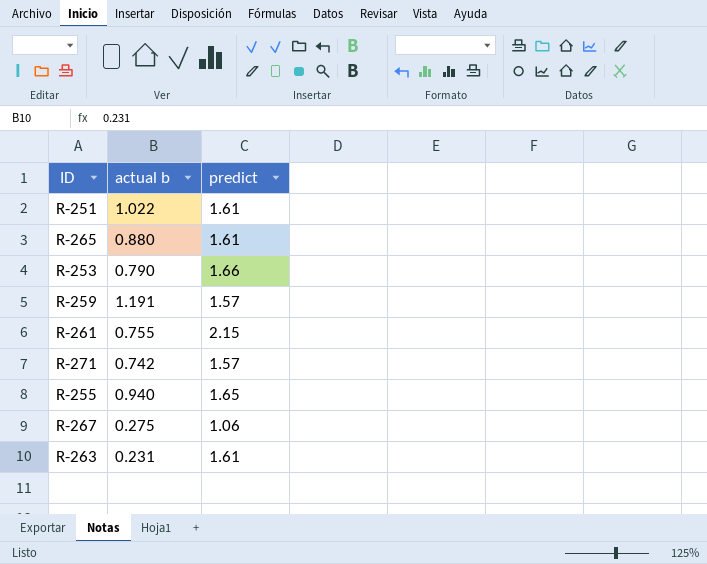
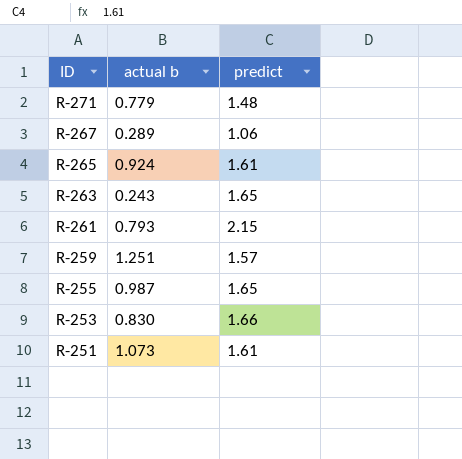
row order: none -> ID descending
R-271 | actual b: 0.742 -> 0.779
R-271 | predict: 1.57 -> 1.48
R-267 | actual b: 0.275 -> 0.289
R-265 | actual b: 0.880 -> 0.924
R-263 | actual b: 0.231 -> 0.243
R-263 | predict: 1.61 -> 1.65
R-261 | actual b: 0.755 -> 0.793
R-259 | actual b: 1.191 -> 1.251
R-255 | actual b: 0.940 -> 0.987
R-253 | actual b: 0.790 -> 0.830
R-251 | actual b: 1.022 -> 1.073

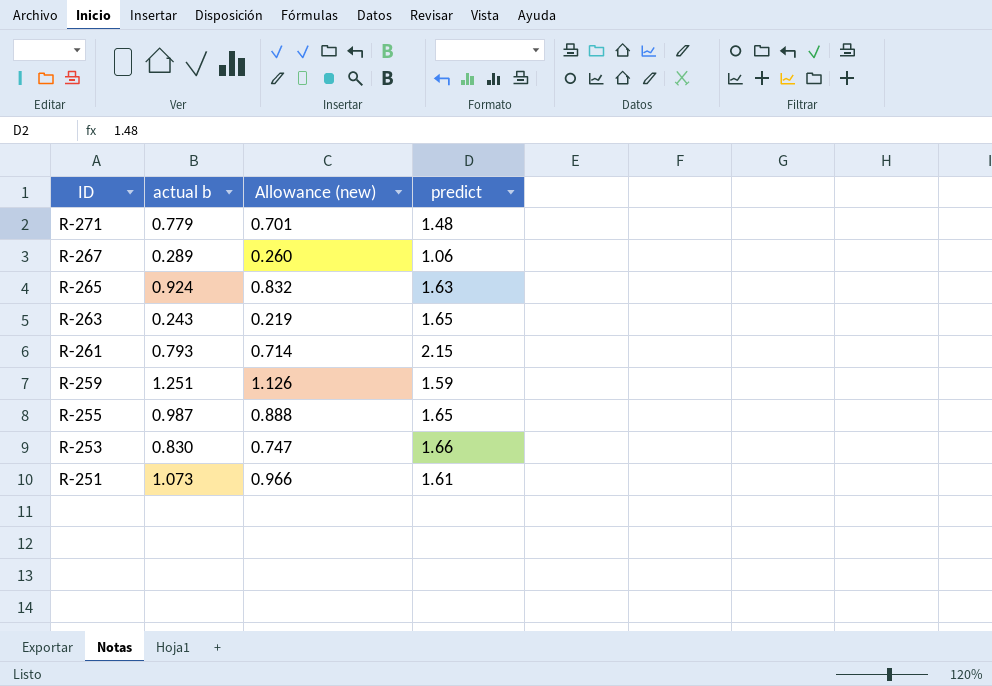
column Allowance (new) | formula: none -> [actual b] * 0.9
R-265 | predict: 1.61 -> 1.63
R-259 | predict: 1.57 -> 1.59

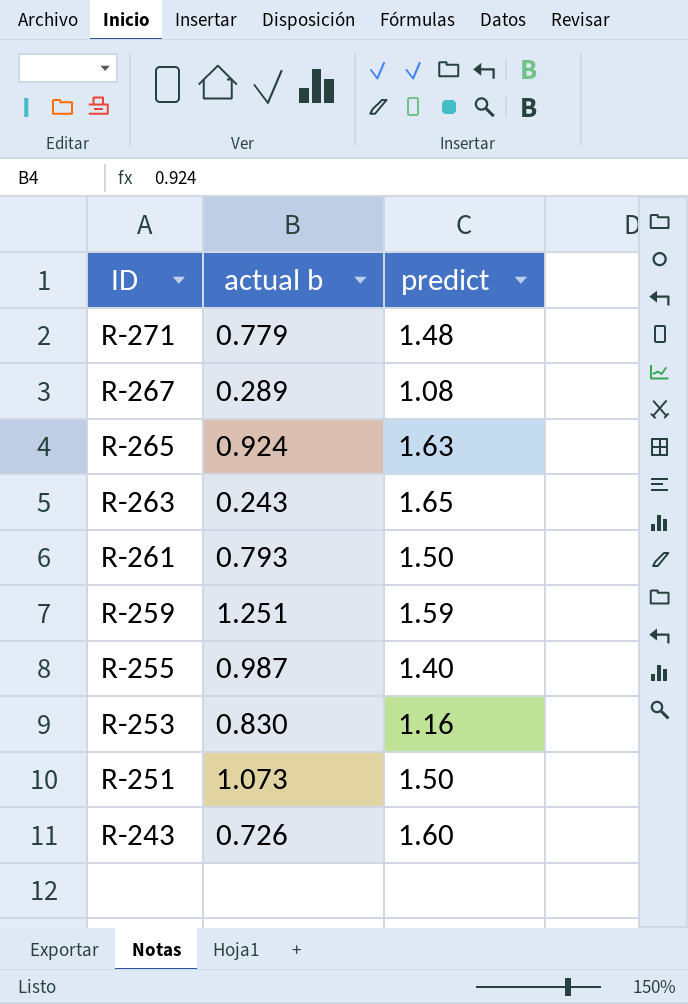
column Allowance (new) | formula: [actual b] * 0.9 -> none
R-267 | predict: 1.06 -> 1.08
R-261 | predict: 2.15 -> 1.50
R-255 | predict: 1.65 -> 1.40
R-253 | predict: 1.66 -> 1.16
R-251 | predict: 1.61 -> 1.50
row R-243: none -> 0.726 | 1.60

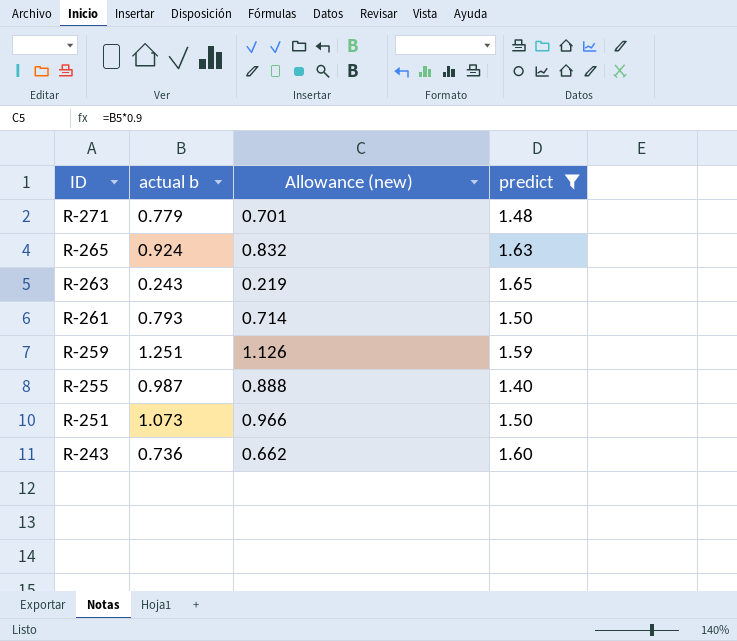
filter: none -> predict >= 1.40
column Allowance (new) | formula: none -> [actual b] * 0.9
R-243 | actual b: 0.726 -> 0.736

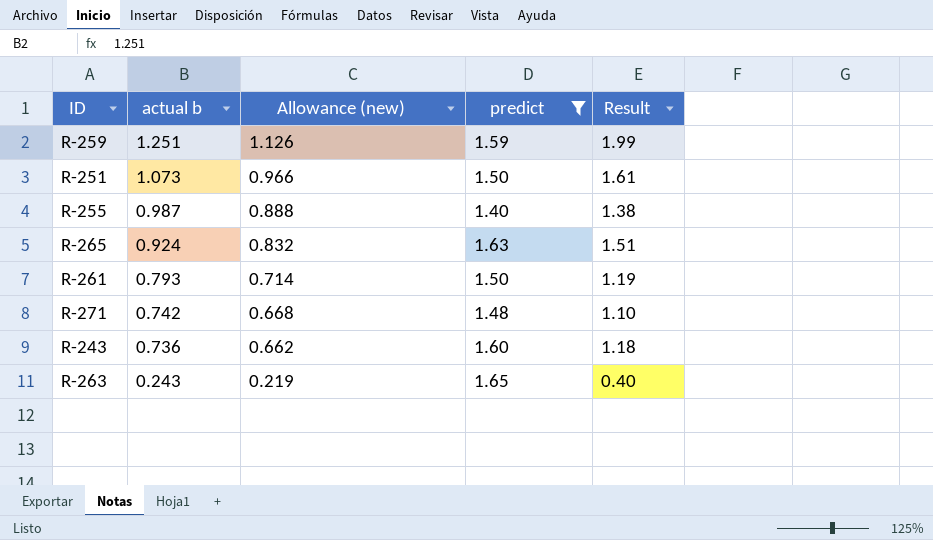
row order: ID descending -> actual b descending
column Result | formula: none -> [actual b] * [predict]
R-271 | actual b: 0.779 -> 0.742
R-271 | Allowance (new): 0.701 -> 0.668

